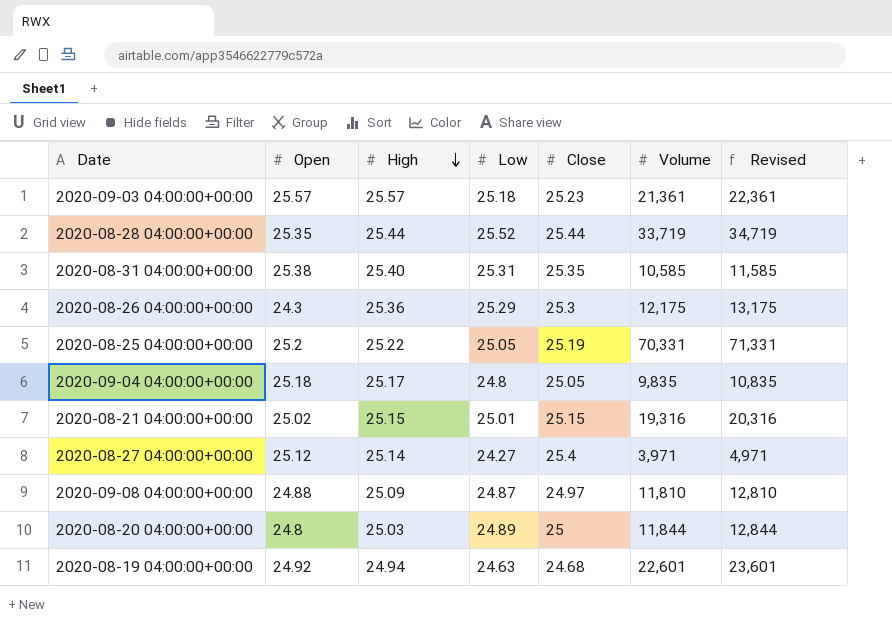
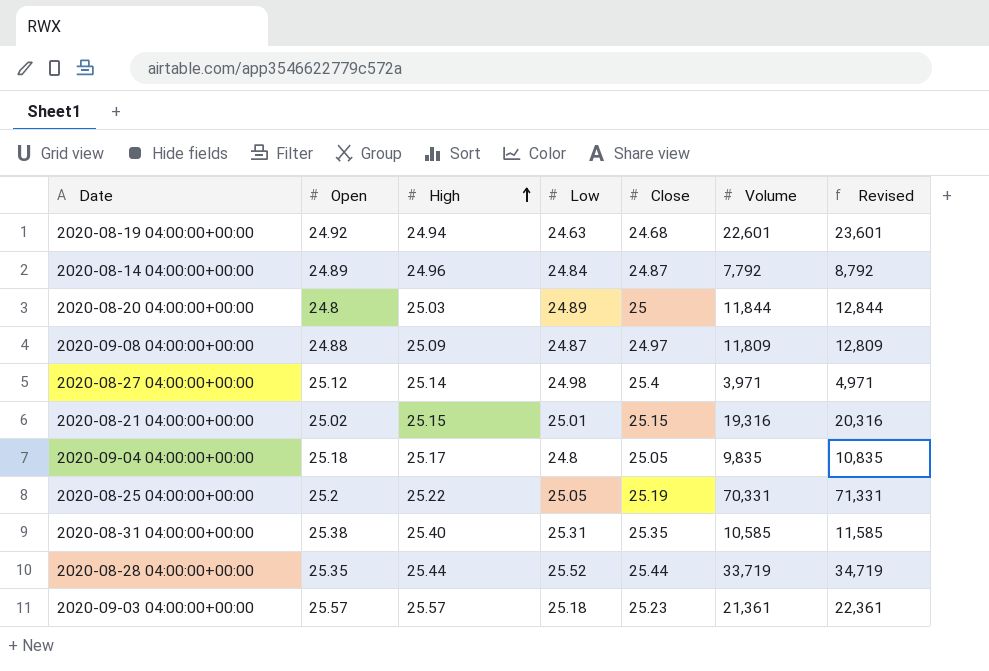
row order: High descending -> High ascending
row 2020-08-26 04:00:00+00:00: 24.3 | 25.36 | 25.29 | 25.3 | 12,175 | 13,175 -> none
row 2020-08-14 04:00:00+00:00: none -> 24.89 | 24.96 | 24.84 | 24.87 | 7,792 | 8,792
2020-09-08 04:00:00+00:00 | Volume: 11,810 -> 11,809
2020-09-08 04:00:00+00:00 | Revised: 12,810 -> 12,809
2020-08-27 04:00:00+00:00 | Low: 24.27 -> 24.98

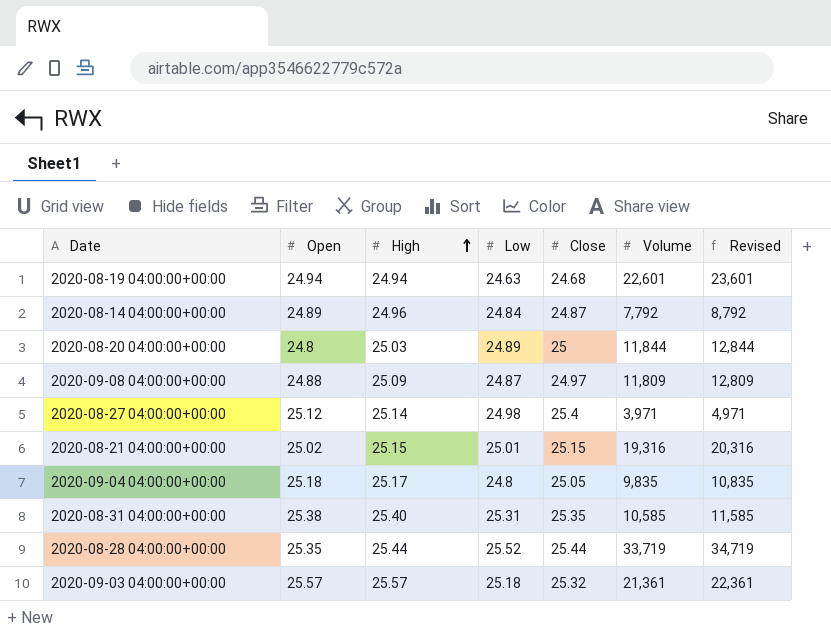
row 2020-08-25 04:00:00+00:00: 25.2 | 25.22 | 25.05 | 25.19 | 70,331 | 71,331 -> none
2020-08-19 04:00:00+00:00 | Open: 24.92 -> 24.94
2020-09-03 04:00:00+00:00 | Close: 25.23 -> 25.32

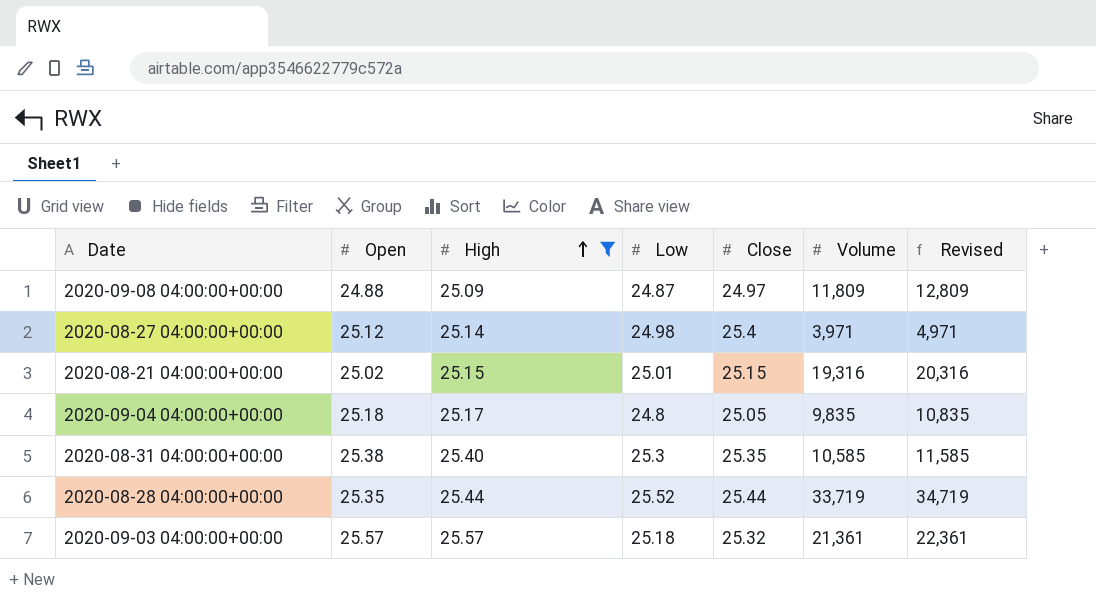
filter: none -> High >= 25.09
2020-08-31 04:00:00+00:00 | Low: 25.31 -> 25.3

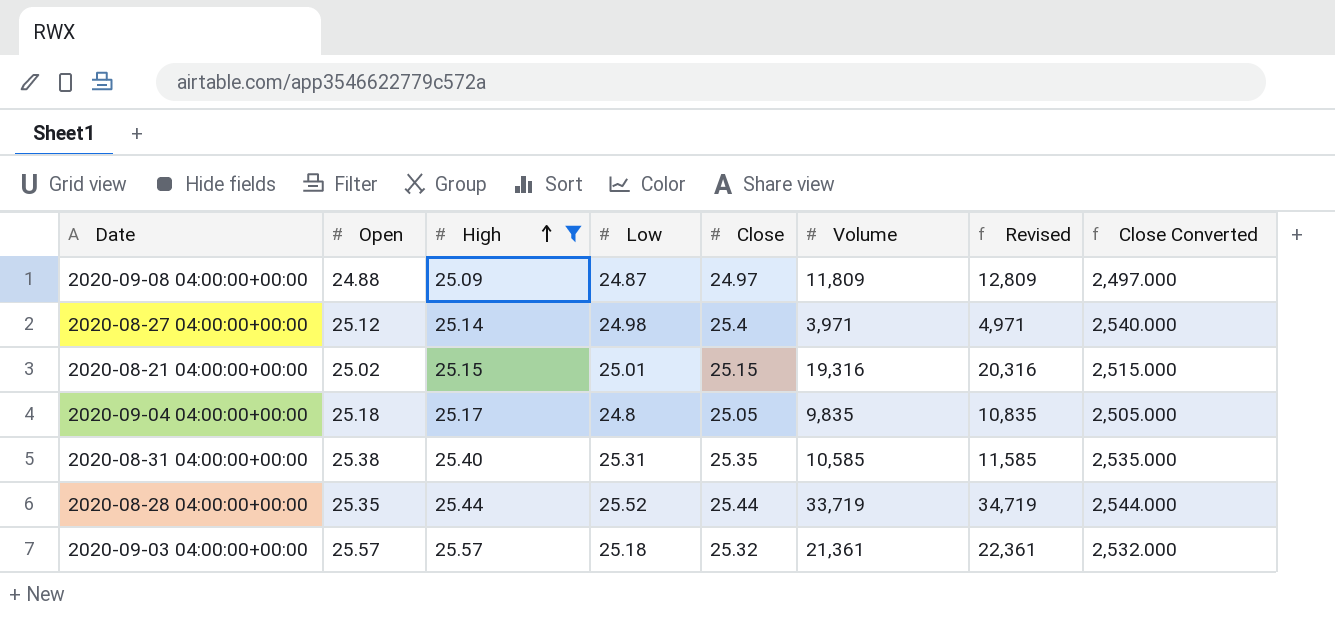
column Close Converted | formula: none -> [Close] * 100
2020-08-31 04:00:00+00:00 | Low: 25.3 -> 25.31

